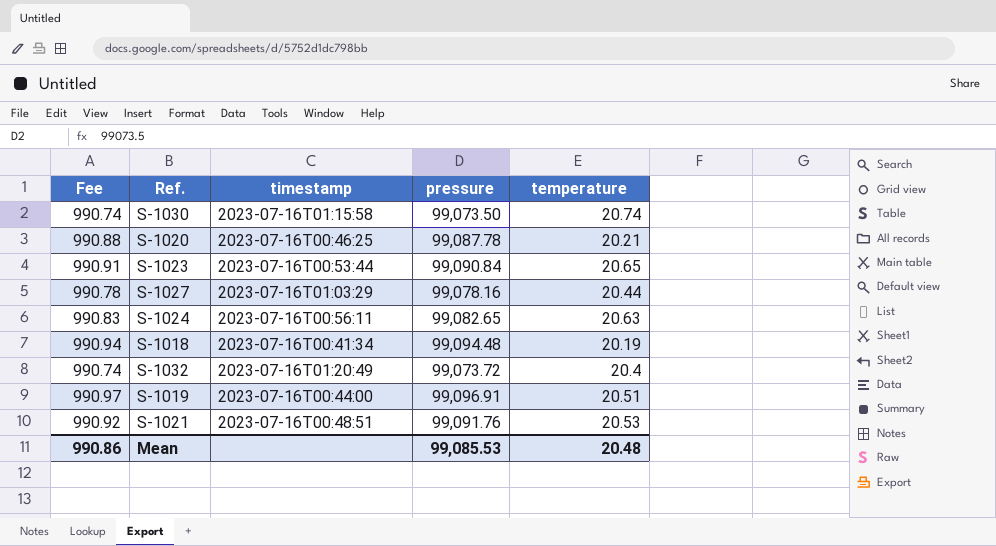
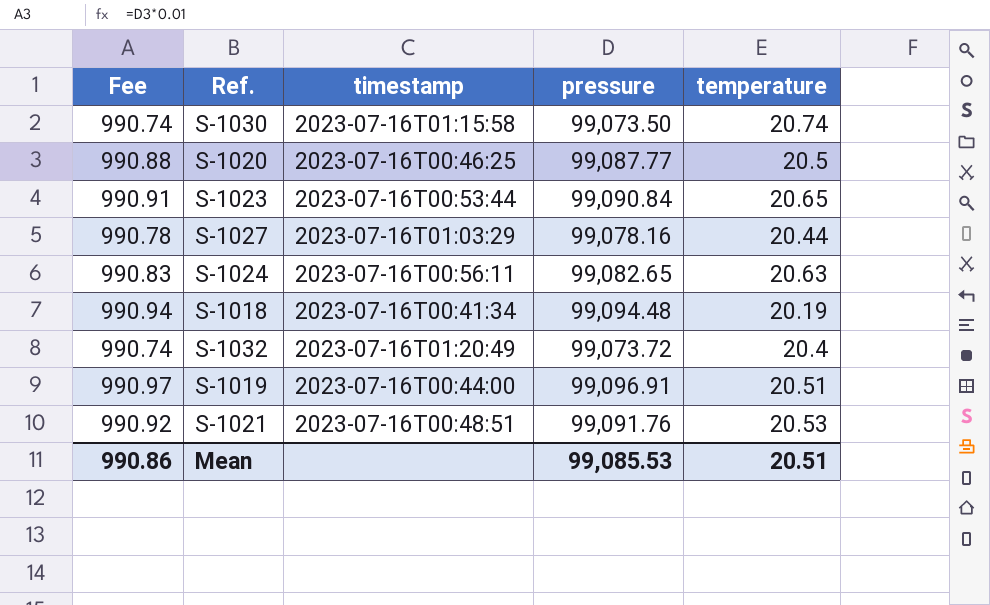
S-1020 | pressure: 99,087.78 -> 99,087.77
S-1020 | temperature: 20.21 -> 20.5
Mean | temperature: 20.48 -> 20.51

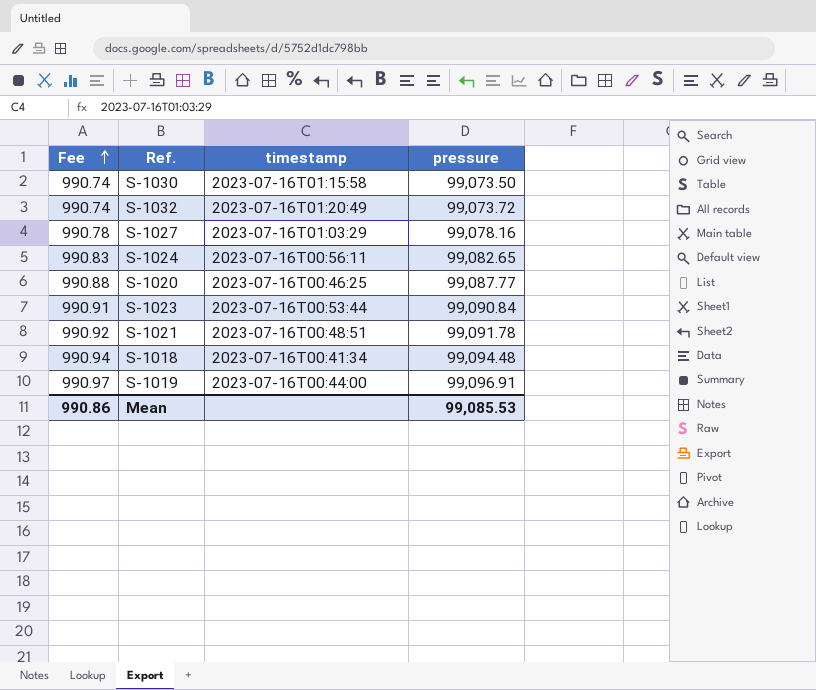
row order: none -> Fee ascending
column temperature | position: 5 -> none
S-1021 | pressure: 99,091.76 -> 99,091.78

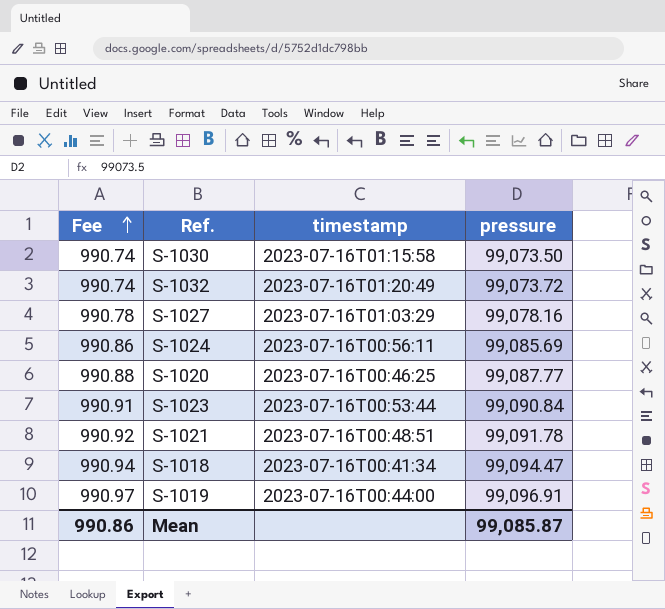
S-1024 | Fee: 990.83 -> 990.86
S-1024 | pressure: 99,082.65 -> 99,085.69
S-1018 | pressure: 99,094.48 -> 99,094.47
Mean | pressure: 99,085.53 -> 99,085.87

